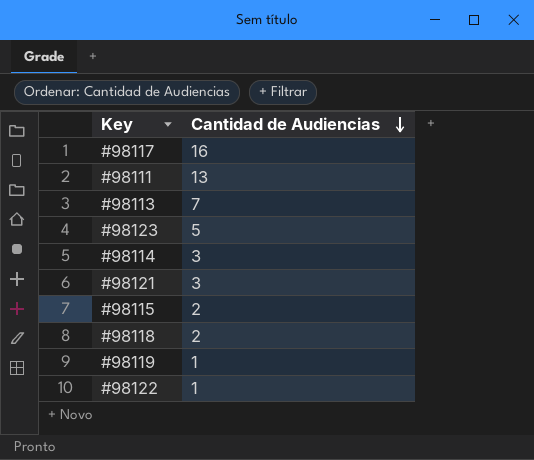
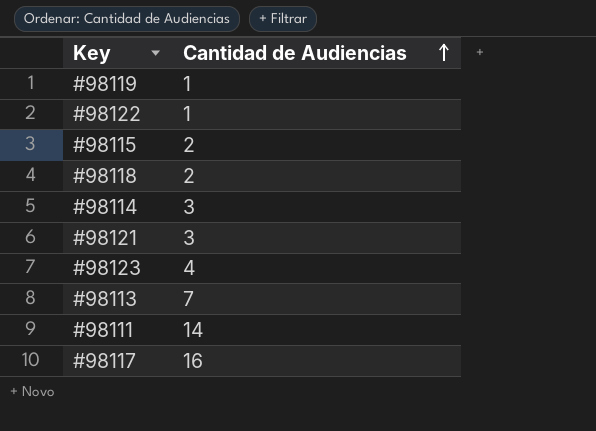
row order: Cantidad de Audiencias descending -> Cantidad de Audiencias ascending
#98123 | Cantidad de Audiencias: 5 -> 4
#98111 | Cantidad de Audiencias: 13 -> 14

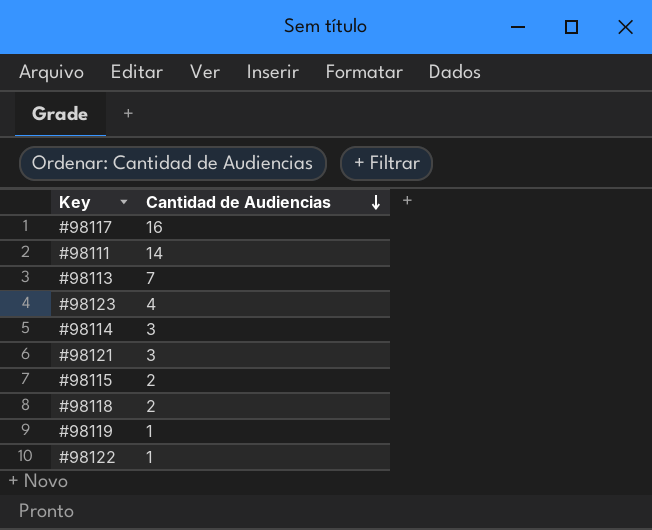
row order: Cantidad de Audiencias ascending -> Cantidad de Audiencias descending

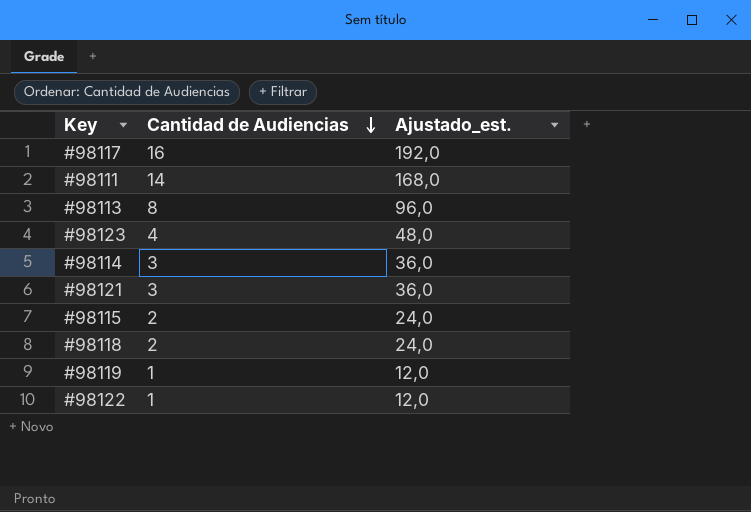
column Ajustado_est. | formula: none -> [Cantidad de Audiencias] * 12
#98113 | Cantidad de Audiencias: 7 -> 8

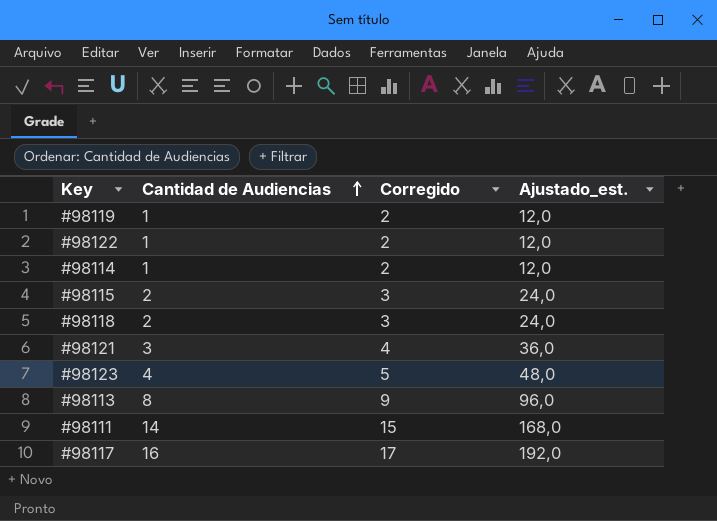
row order: Cantidad de Audiencias descending -> Cantidad de Audiencias ascending
column Corregido | formula: none -> [Cantidad de Audiencias] + 1
#98114 | Cantidad de Audiencias: 3 -> 1
#98114 | Ajustado_est.: 36,0 -> 12,0

